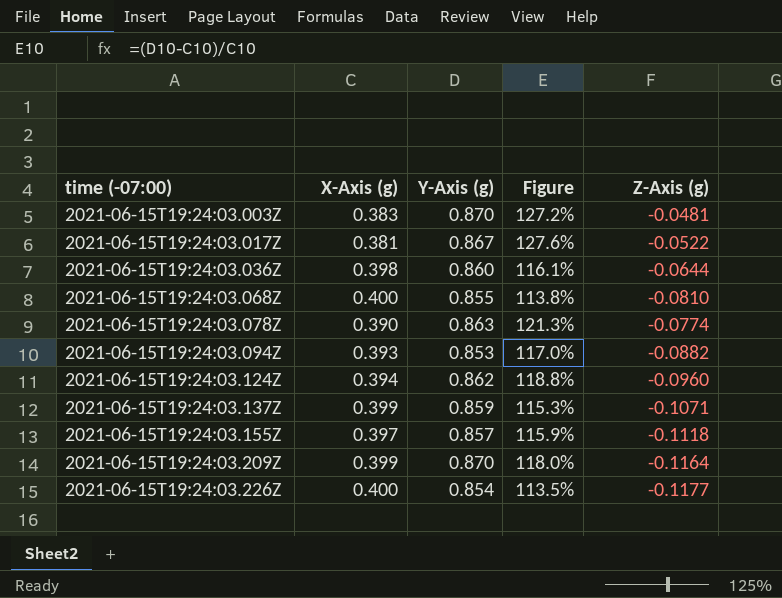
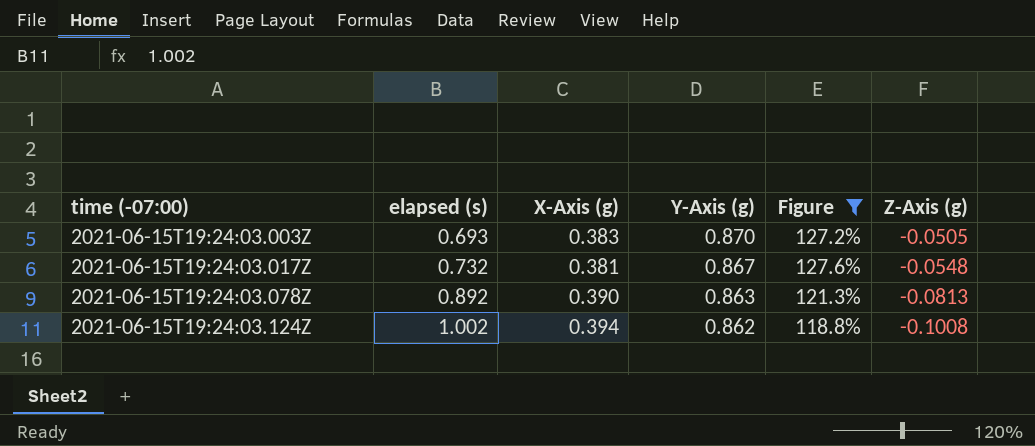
filter: none -> Figure >= 118.8%
column elapsed (s) | position: none -> 2
2021-06-15T19:24:03.003Z | Z-Axis (g): -0.0481 -> -0.0505
2021-06-15T19:24:03.017Z | Z-Axis (g): -0.0522 -> -0.0548
2021-06-15T19:24:03.078Z | Z-Axis (g): -0.0774 -> -0.0813
2021-06-15T19:24:03.124Z | Z-Axis (g): -0.0960 -> -0.1008

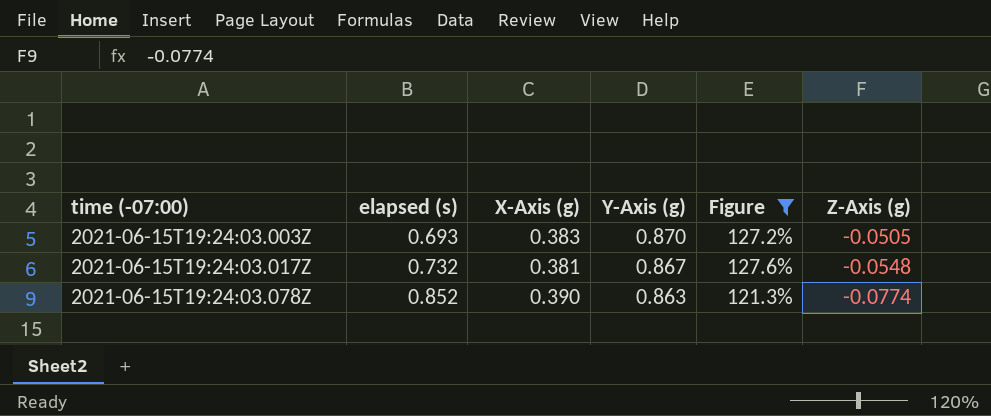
row 2021-06-15T19:24:03.124Z: 1.002 | 0.394 | 0.862 | 118.8% | -0.1008 -> none
2021-06-15T19:24:03.078Z | elapsed (s): 0.892 -> 0.852
2021-06-15T19:24:03.078Z | Z-Axis (g): -0.0813 -> -0.0774

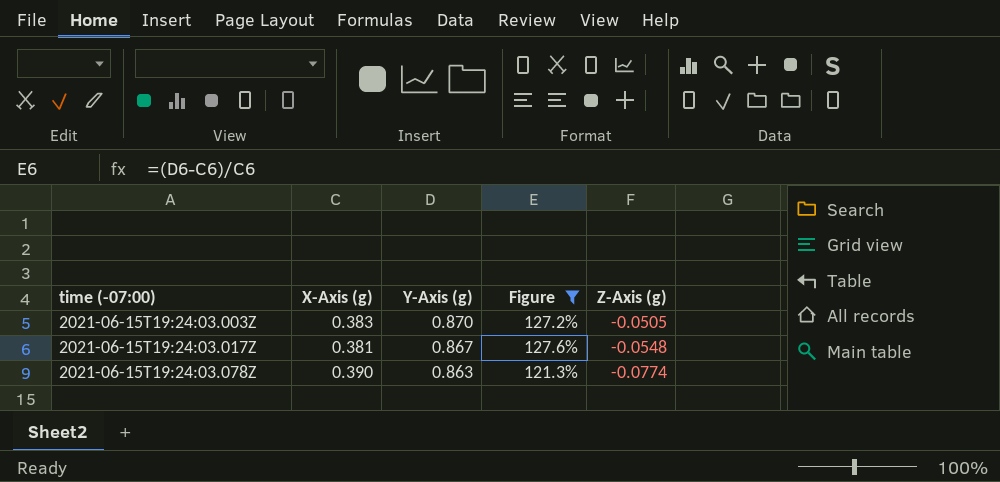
column elapsed (s) | position: 2 -> none

